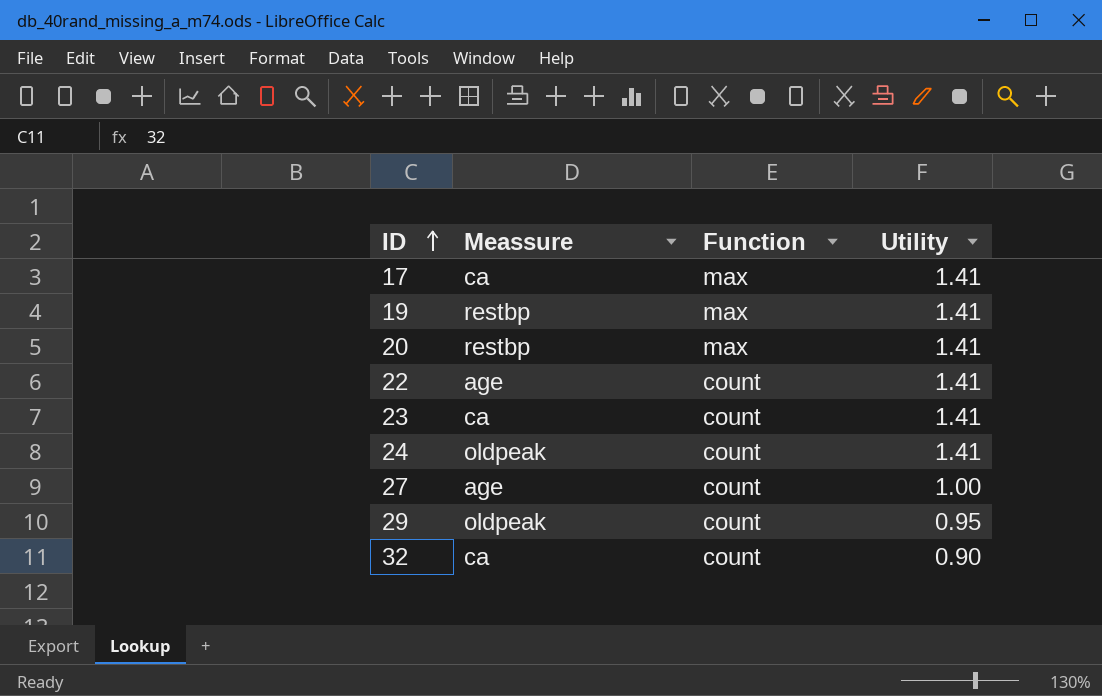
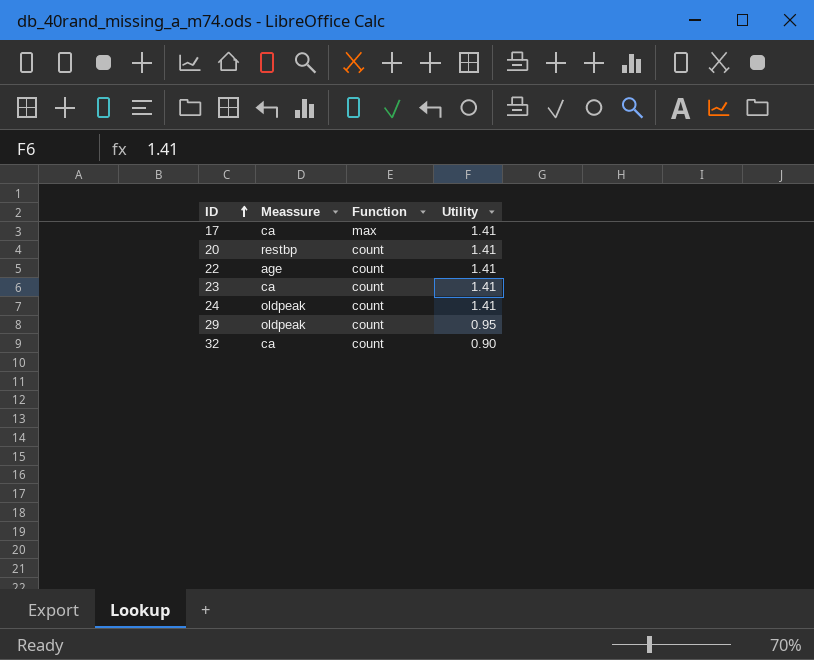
row 19: restbp | max | 1.41 -> none
row 27: age | count | 1.00 -> none
20 | Function: max -> count

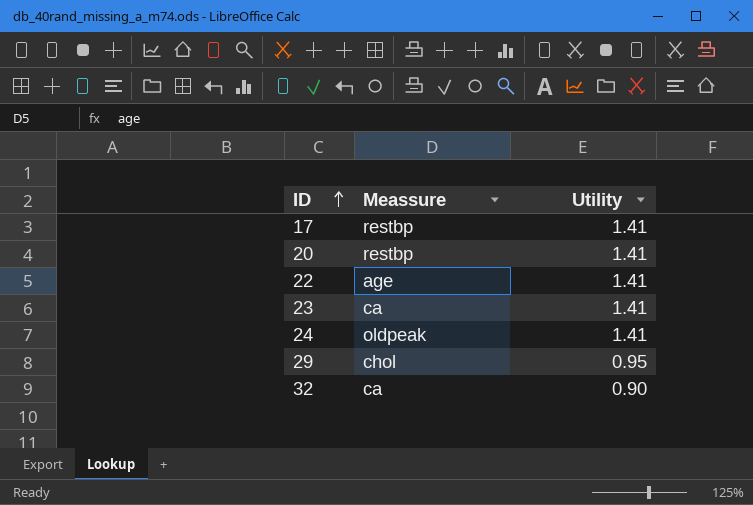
column Function | position: 3 -> none
17 | Meassure: ca -> restbp
29 | Meassure: oldpeak -> chol

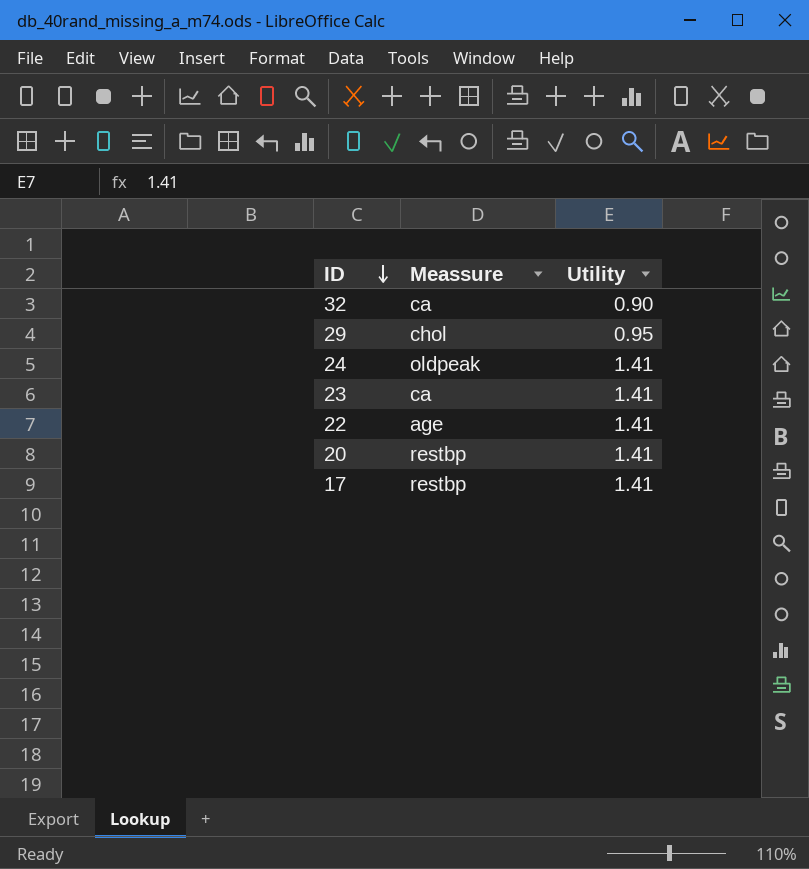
row order: ID ascending -> ID descending

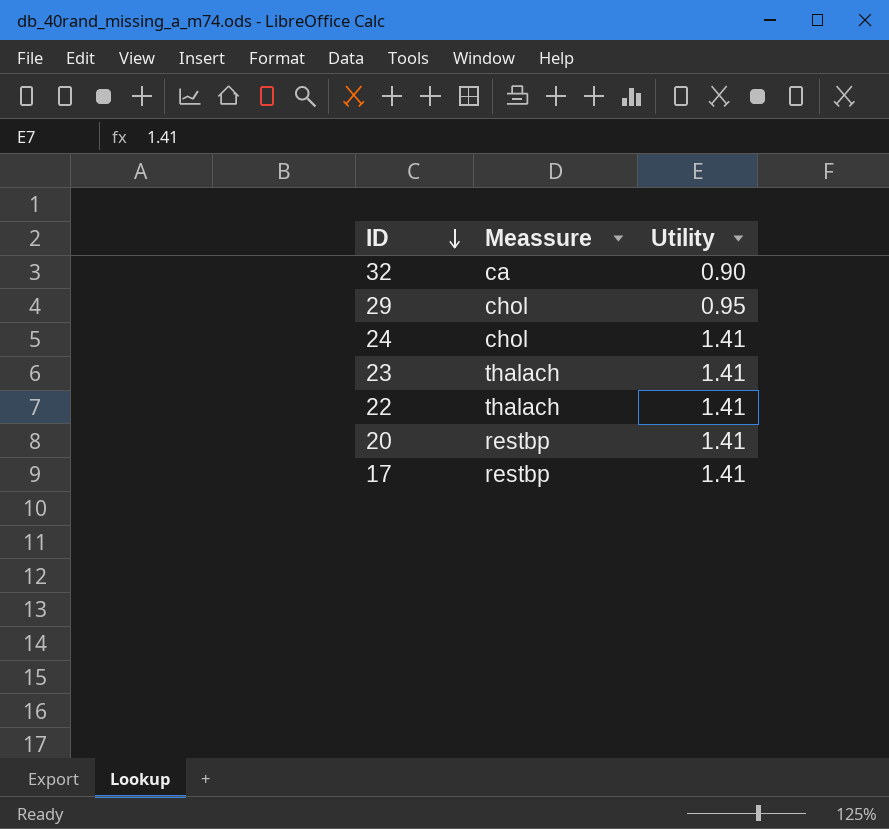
24 | Meassure: oldpeak -> chol
23 | Meassure: ca -> thalach
22 | Meassure: age -> thalach

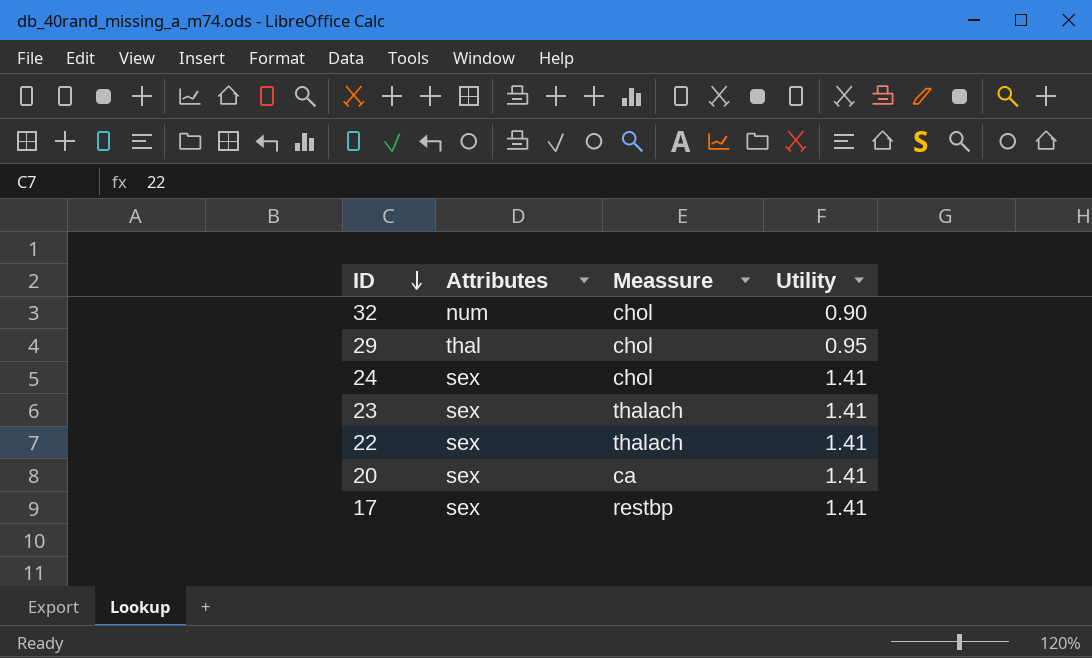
column Attributes | position: none -> 2
32 | Meassure: ca -> chol
20 | Meassure: restbp -> ca

